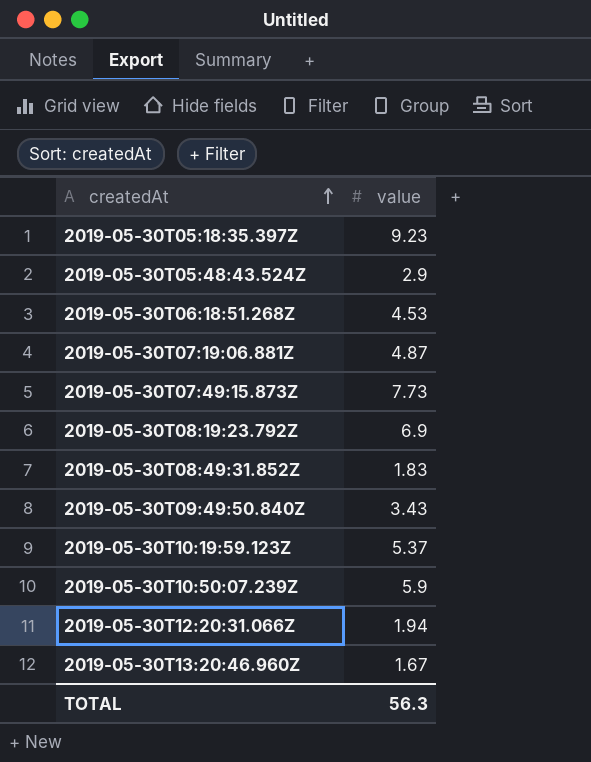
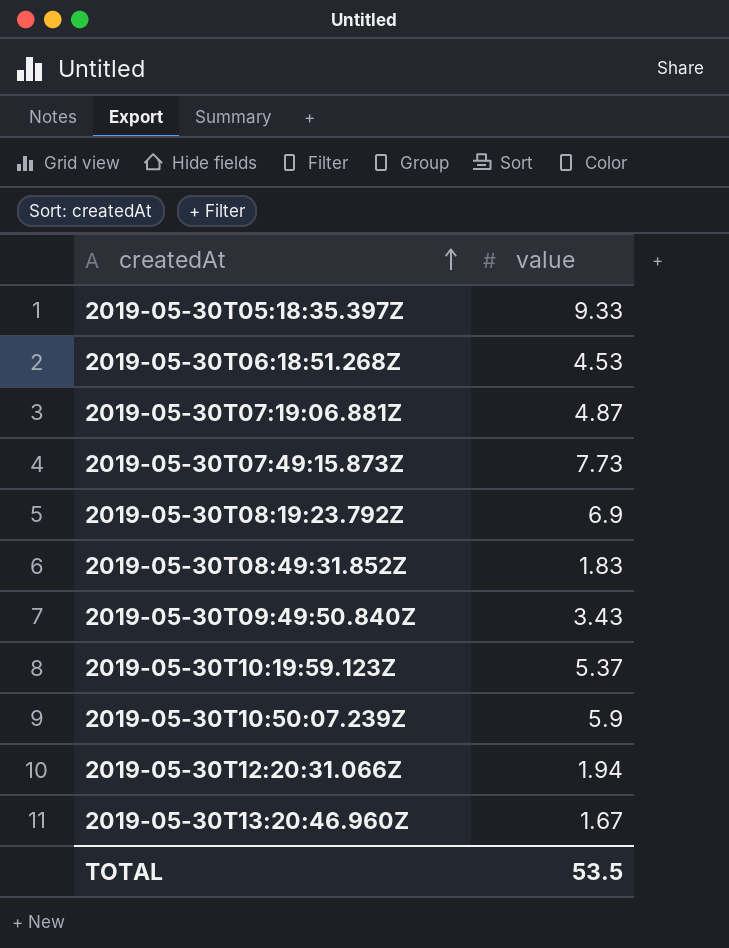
row 2019-05-30T05:48:43.524Z: 2.9 -> none
2019-05-30T05:18:35.397Z | value: 9.23 -> 9.33
TOTAL | value: 56.3 -> 53.5

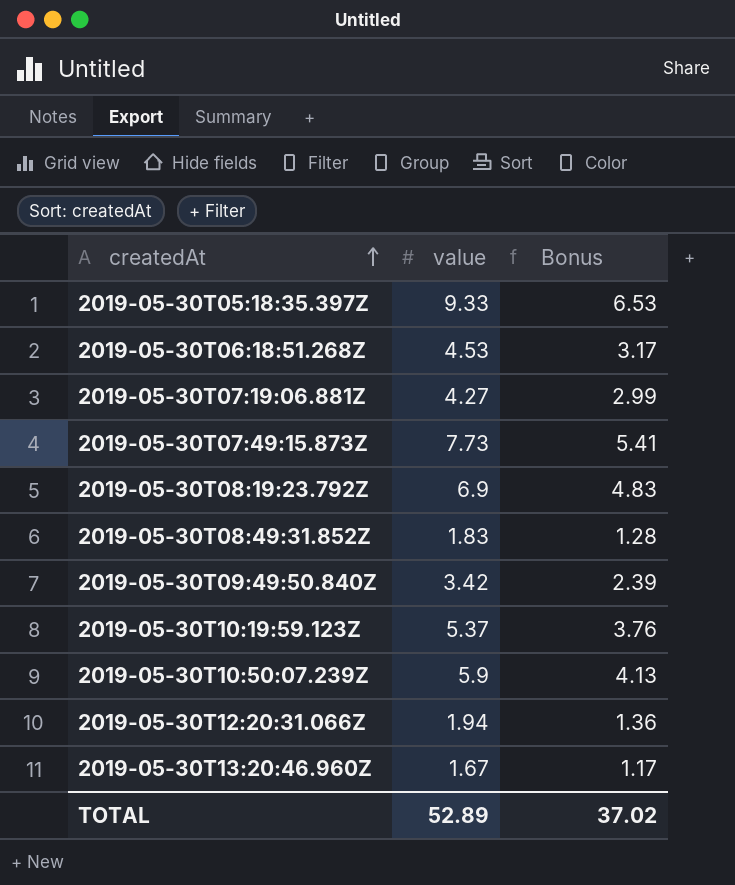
column Bonus | formula: none -> [value] * 0.7
2019-05-30T07:19:06.881Z | value: 4.87 -> 4.27
2019-05-30T09:49:50.840Z | value: 3.43 -> 3.42
TOTAL | value: 53.5 -> 52.89

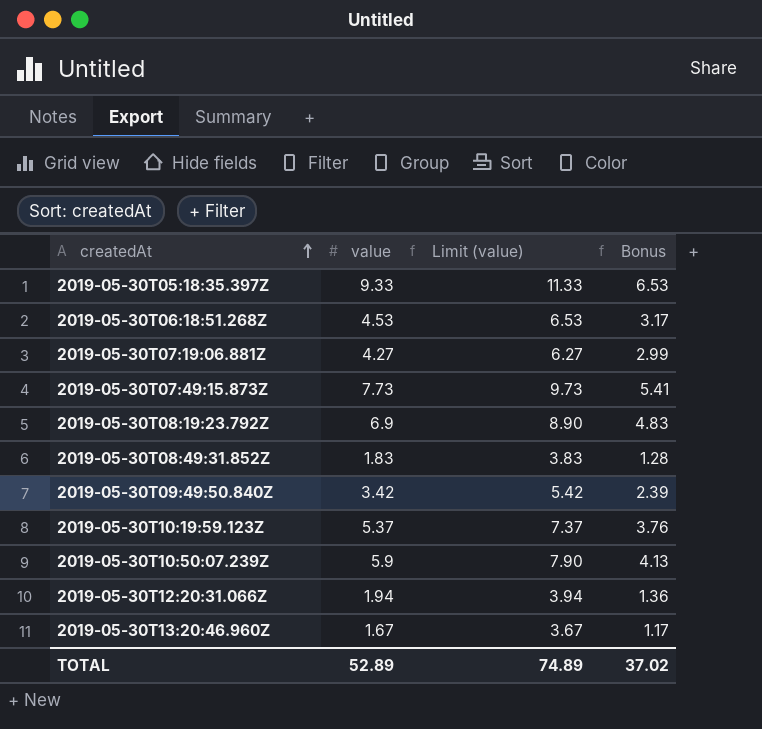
column Limit (value) | formula: none -> [value] + 2

